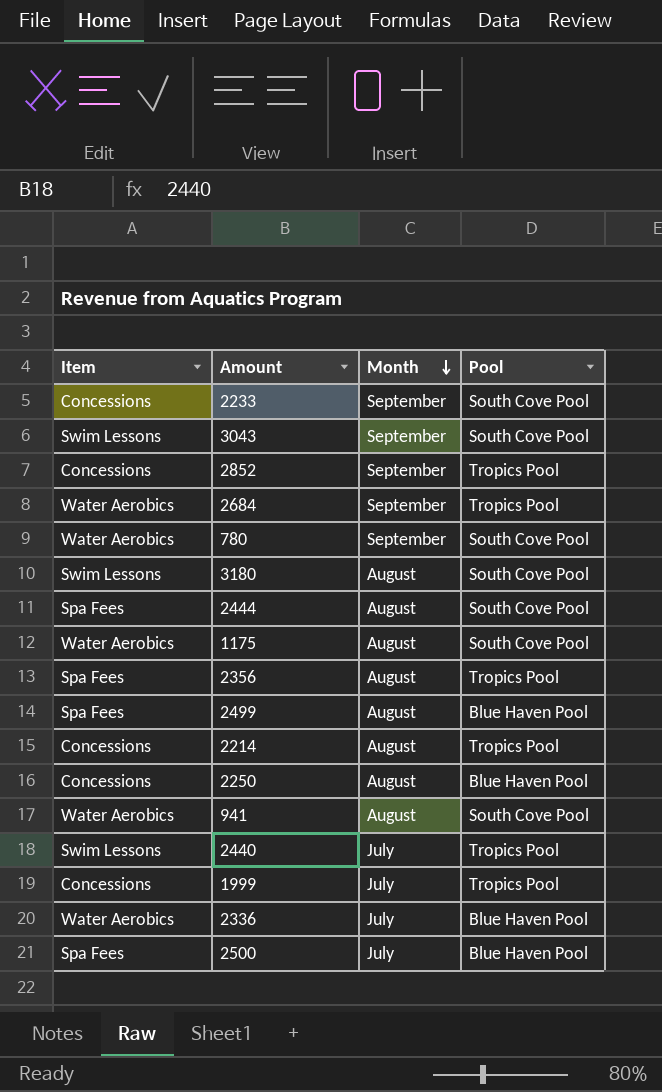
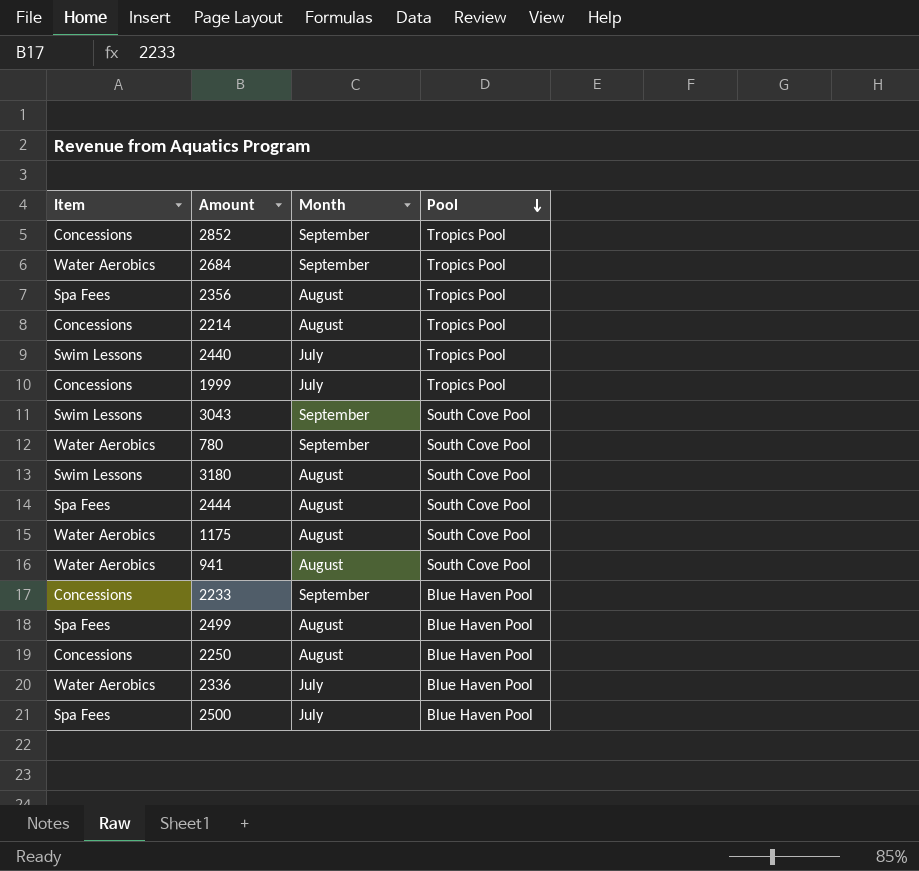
row order: Month descending -> Pool descending
2233 | Pool: South Cove Pool -> Blue Haven Pool

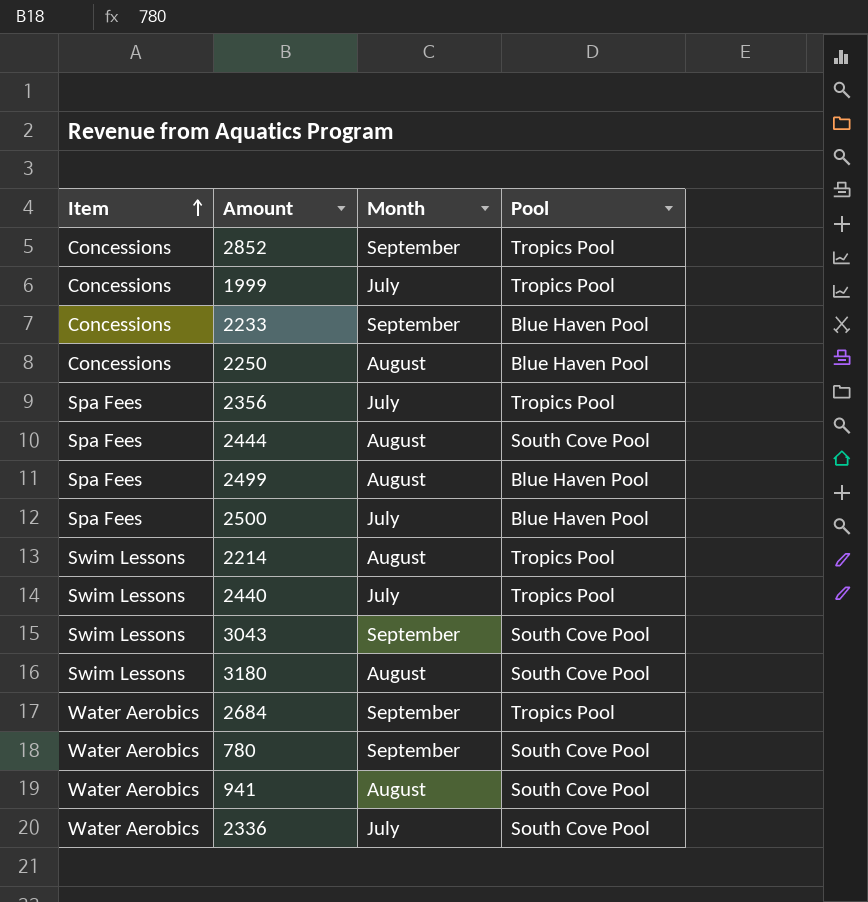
row order: Pool descending -> Item ascending
row 1175: Water Aerobics | August | South Cove Pool -> none
2356 | Month: August -> July
2214 | Item: Concessions -> Swim Lessons
2336 | Pool: Blue Haven Pool -> South Cove Pool

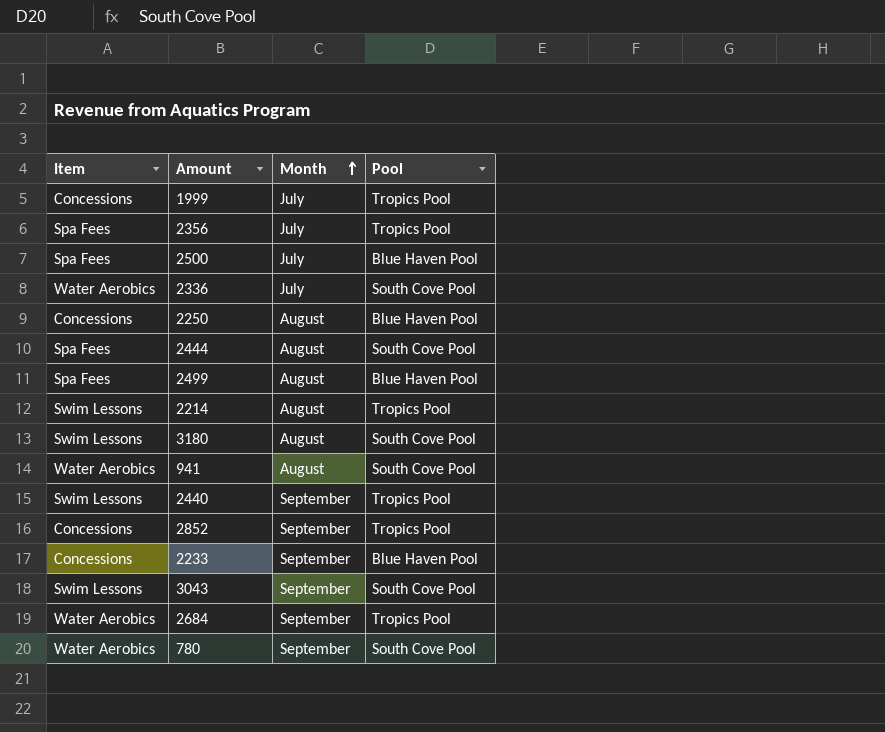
row order: Item ascending -> Month ascending
2440 | Month: July -> September

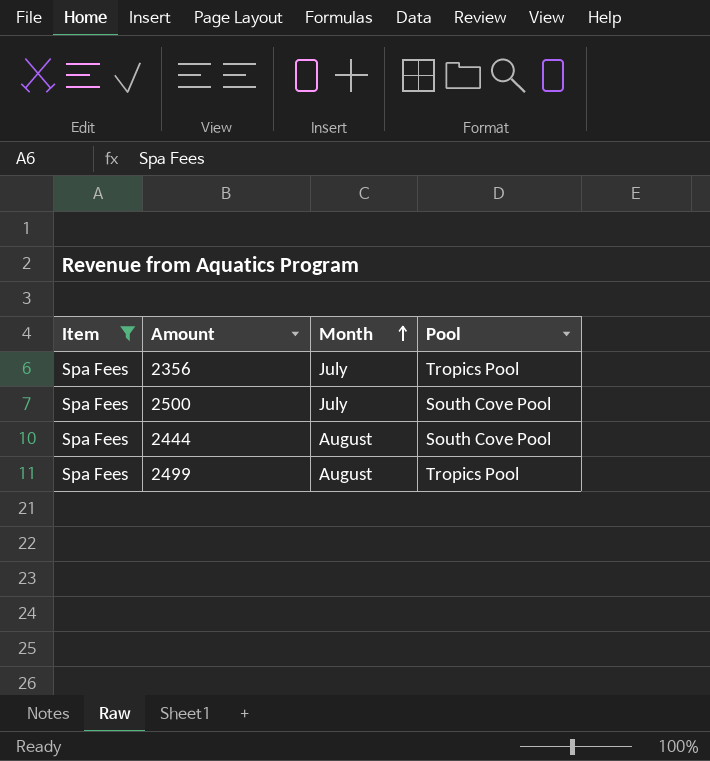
filter: none -> Item = Spa Fees
2500 | Pool: Blue Haven Pool -> South Cove Pool
2499 | Pool: Blue Haven Pool -> Tropics Pool

